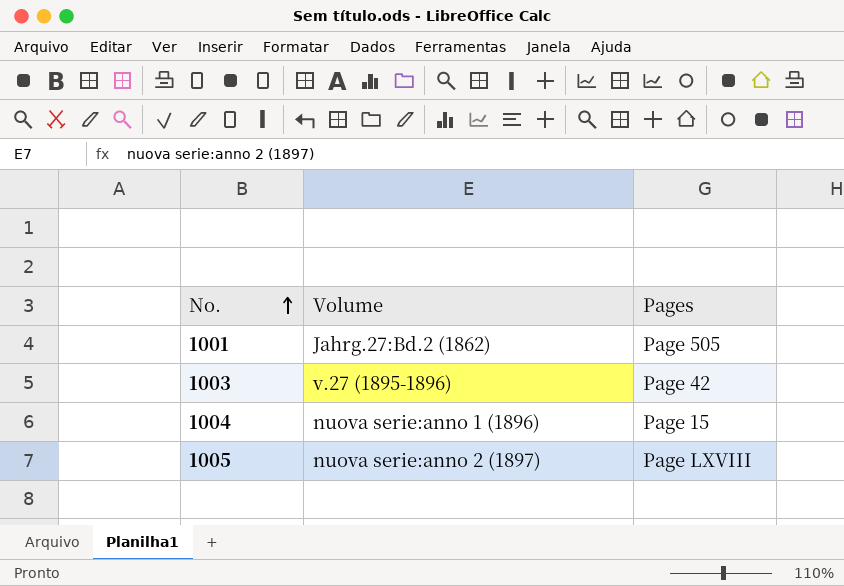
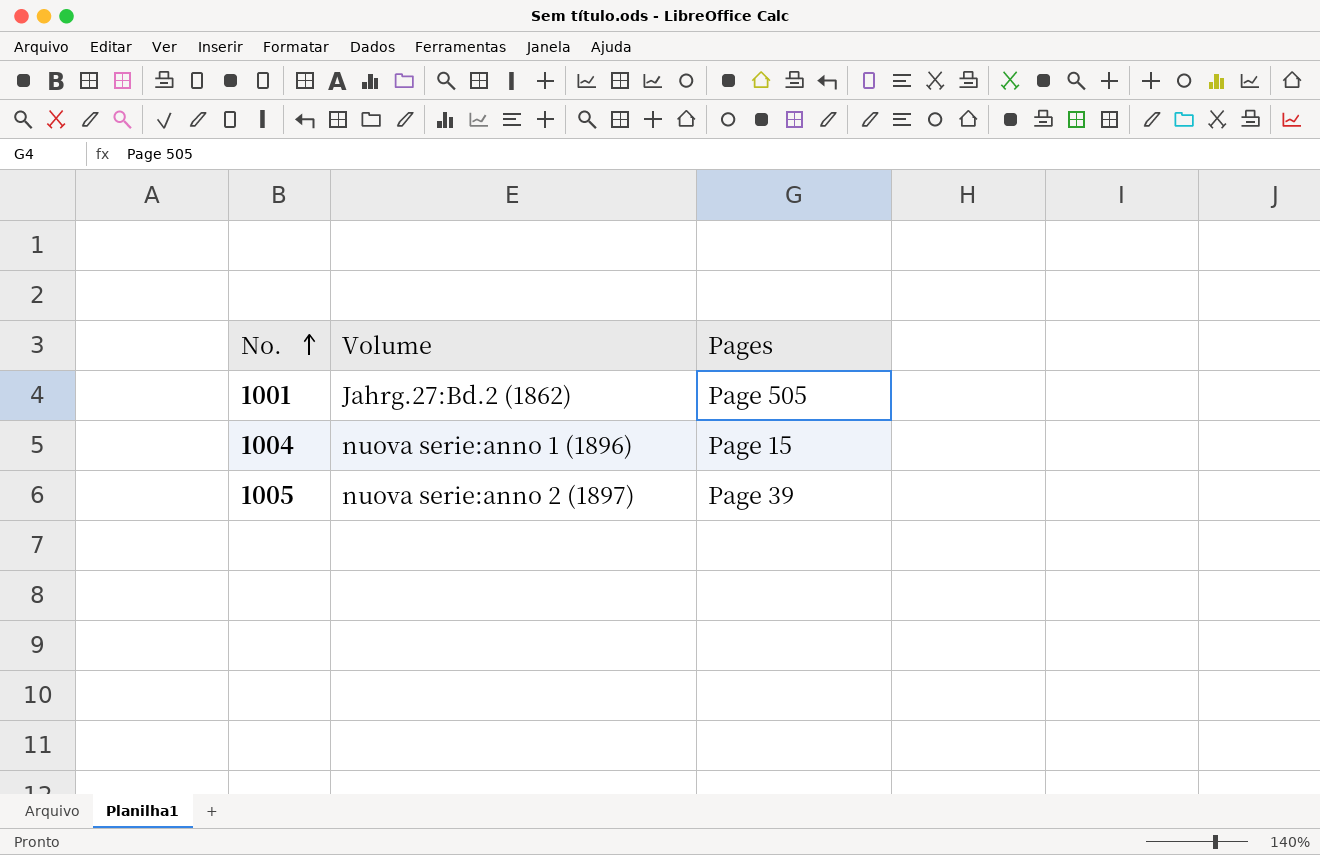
row 1003: v.27 (1895-1896) | Page 42 -> none
1005 | Pages: Page LXVIII -> Page 39

